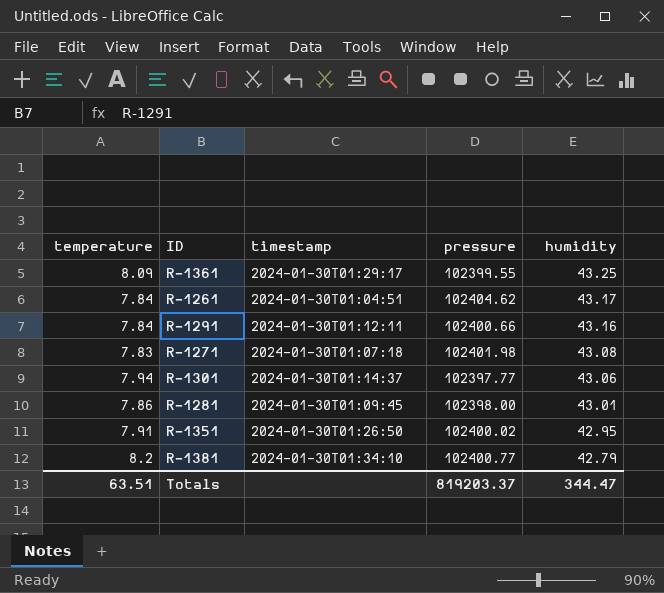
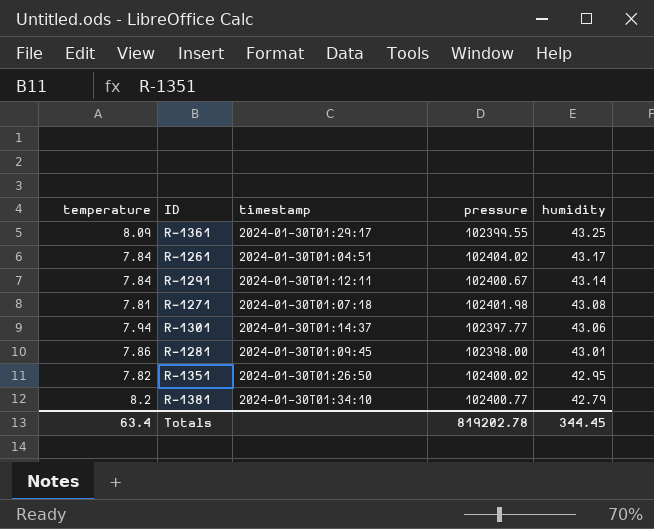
R-1261 | pressure: 102404.62 -> 102404.02
R-1291 | pressure: 102400.66 -> 102400.67
R-1291 | humidity: 43.16 -> 43.14
R-1271 | temperature: 7.83 -> 7.81
R-1351 | temperature: 7.91 -> 7.82
Totals | temperature: 63.51 -> 63.4
Totals | pressure: 819203.37 -> 819202.78
Totals | humidity: 344.47 -> 344.45

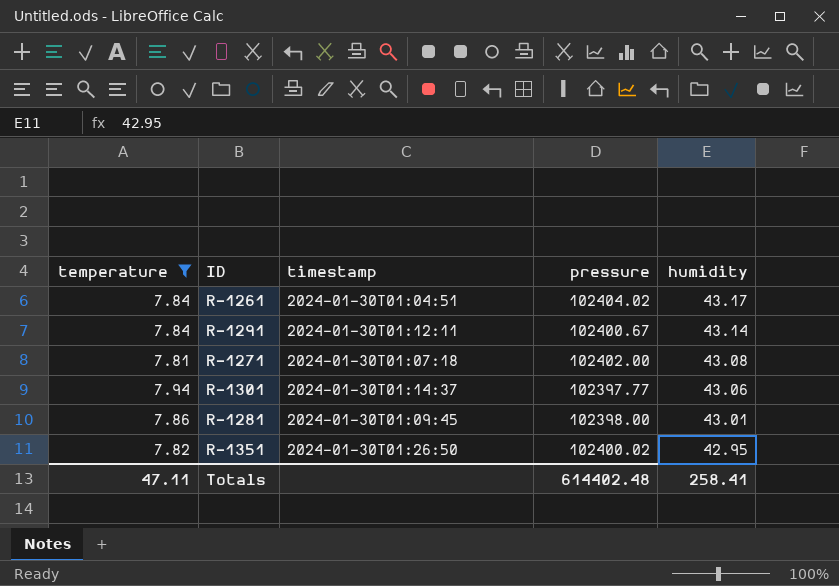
filter: none -> temperature <= 7.94
R-1271 | pressure: 102401.98 -> 102402.00
Totals | temperature: 63.4 -> 47.11
Totals | pressure: 819202.78 -> 614402.48
Totals | humidity: 344.45 -> 258.41

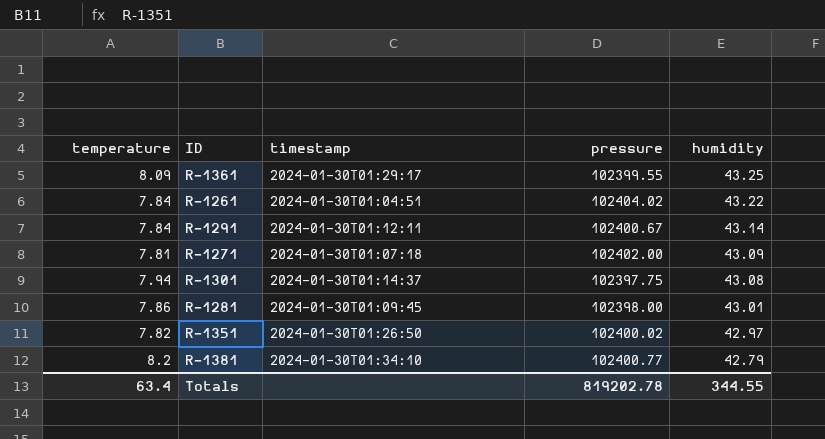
filter: temperature <= 7.94 -> none
R-1261 | humidity: 43.17 -> 43.22
R-1271 | humidity: 43.08 -> 43.09
R-1301 | pressure: 102397.77 -> 102397.75
R-1301 | humidity: 43.06 -> 43.08
R-1351 | humidity: 42.95 -> 42.97
Totals | temperature: 47.11 -> 63.4
Totals | pressure: 614402.48 -> 819202.78
Totals | humidity: 258.41 -> 344.55

